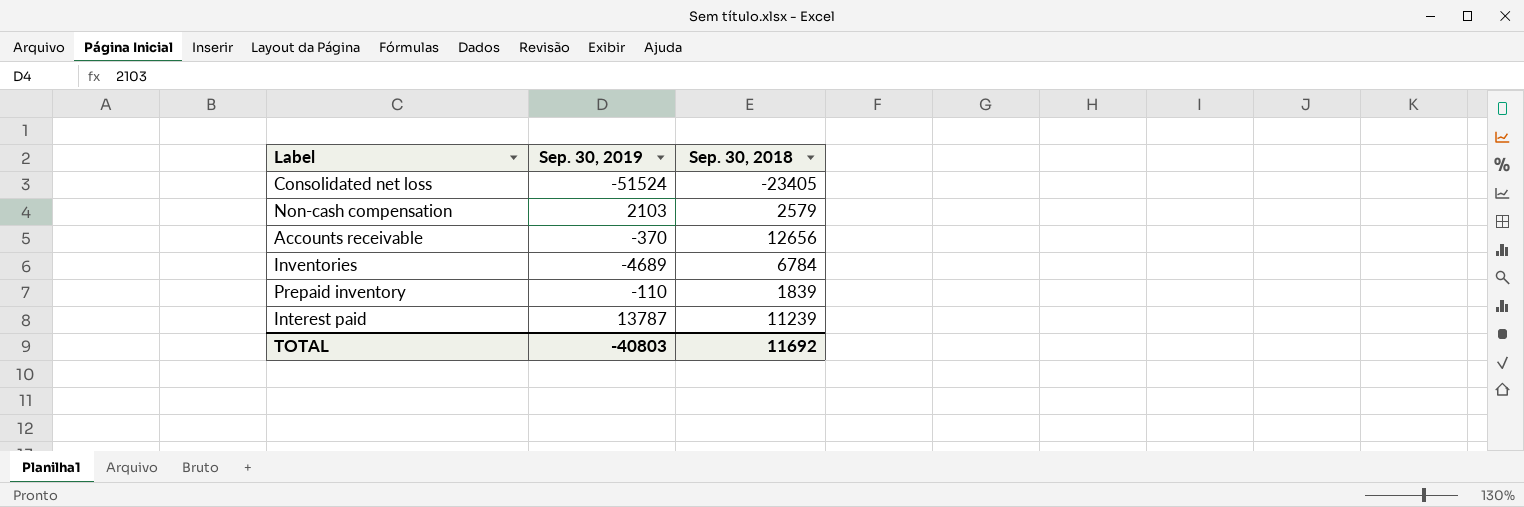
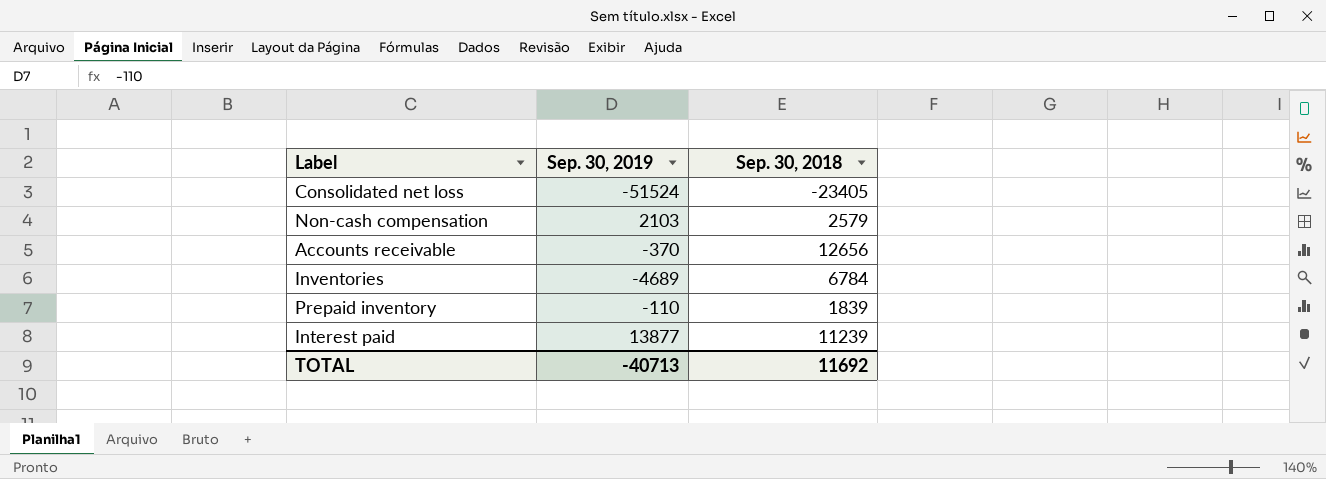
Interest paid | Sep. 30, 2019: 13787 -> 13877
TOTAL | Sep. 30, 2019: -40803 -> -40713

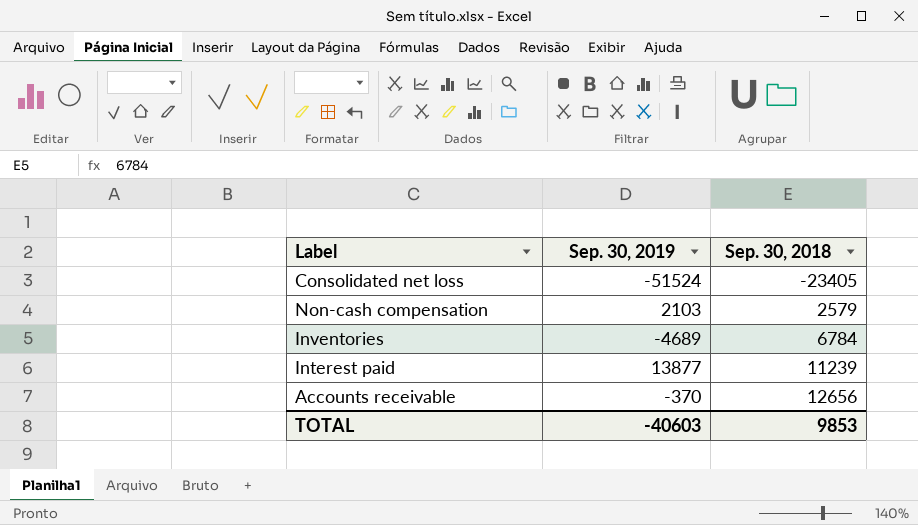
row order: none -> Sep. 30, 2018 ascending
row Prepaid inventory: -110 | 1839 -> none
TOTAL | Sep. 30, 2019: -40713 -> -40603
TOTAL | Sep. 30, 2018: 11692 -> 9853

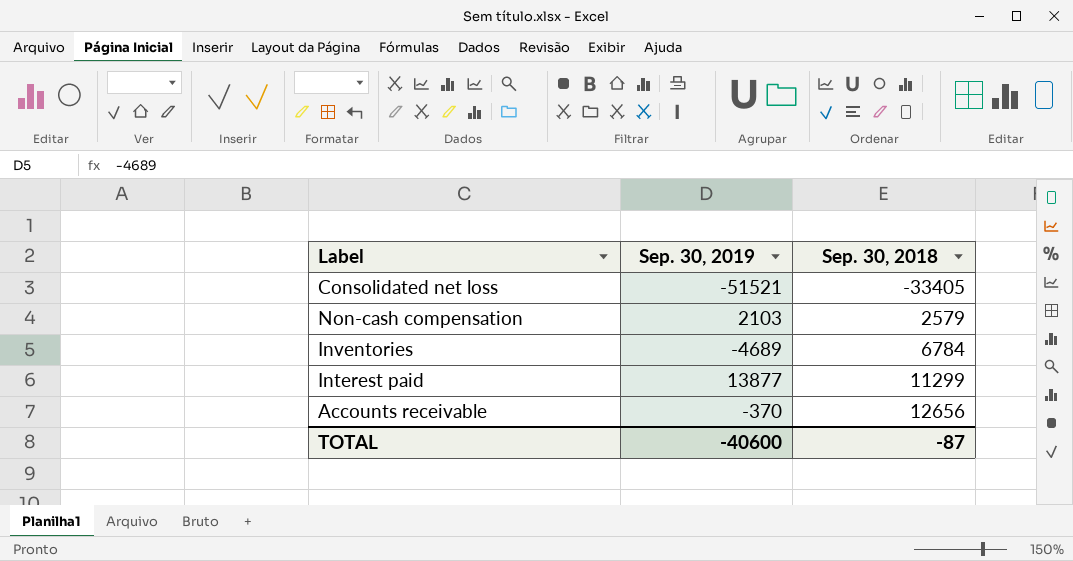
Consolidated net loss | Sep. 30, 2019: -51524 -> -51521
Consolidated net loss | Sep. 30, 2018: -23405 -> -33405
Interest paid | Sep. 30, 2018: 11239 -> 11299
TOTAL | Sep. 30, 2019: -40603 -> -40600
TOTAL | Sep. 30, 2018: 9853 -> -87

